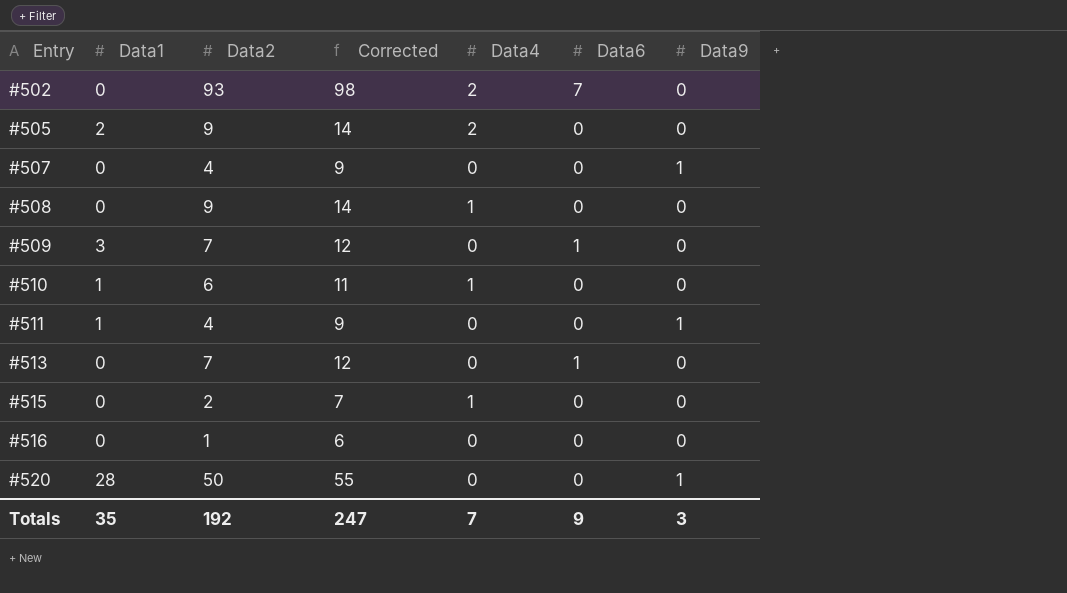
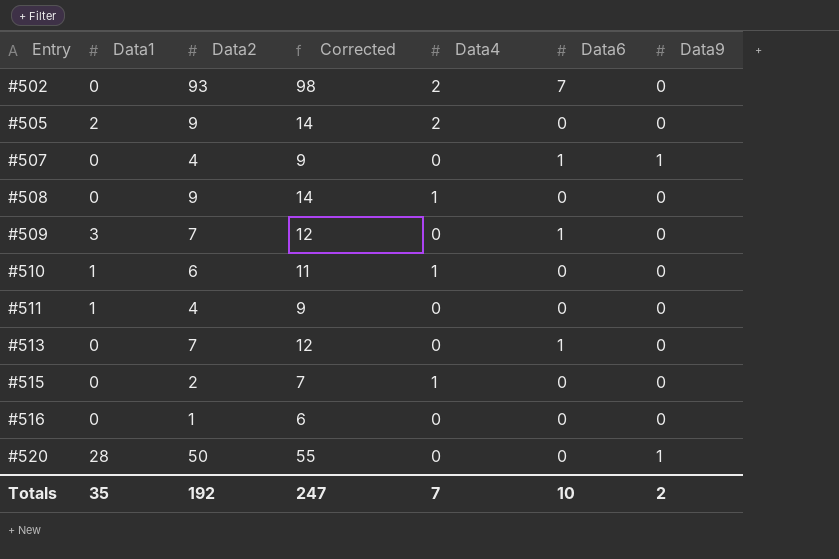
#507 | Data6: 0 -> 1
#511 | Data9: 1 -> 0
Totals | Data6: 9 -> 10
Totals | Data9: 3 -> 2

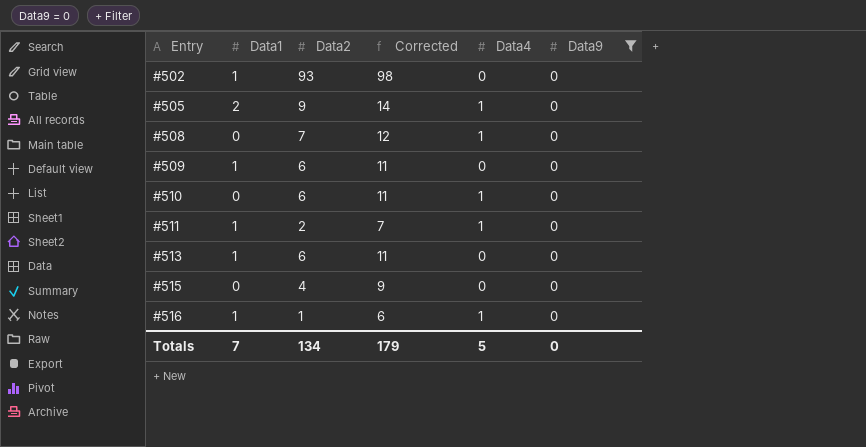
filter: none -> Data9 = 0
column Data6 | position: 6 -> none
#502 | Data1: 0 -> 1
#502 | Data4: 2 -> 0
#505 | Data4: 2 -> 1
#508 | Data2: 9 -> 7
#508 | Corrected: 14 -> 12
#509 | Data1: 3 -> 1
#509 | Data2: 7 -> 6
#509 | Corrected: 12 -> 11
#510 | Data1: 1 -> 0
#511 | Data2: 4 -> 2
#511 | Corrected: 9 -> 7
#511 | Data4: 0 -> 1
#513 | Data1: 0 -> 1
#513 | Data2: 7 -> 6
#513 | Corrected: 12 -> 11
#515 | Data2: 2 -> 4
#515 | Corrected: 7 -> 9
#515 | Data4: 1 -> 0
#516 | Data1: 0 -> 1
#516 | Data4: 0 -> 1
Totals | Data1: 35 -> 7
Totals | Data2: 192 -> 134
Totals | Corrected: 247 -> 179
Totals | Data4: 7 -> 5
Totals | Data9: 2 -> 0

